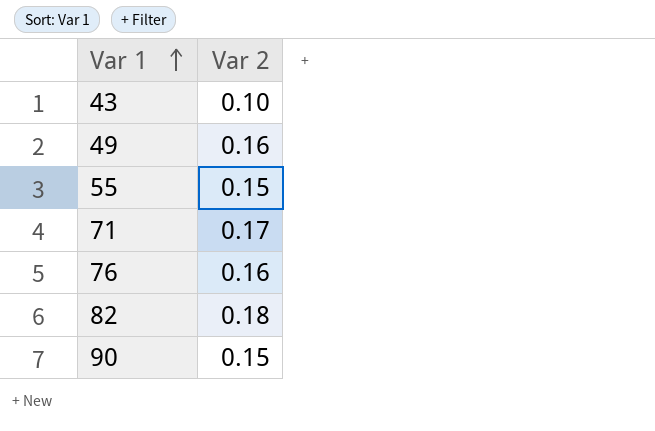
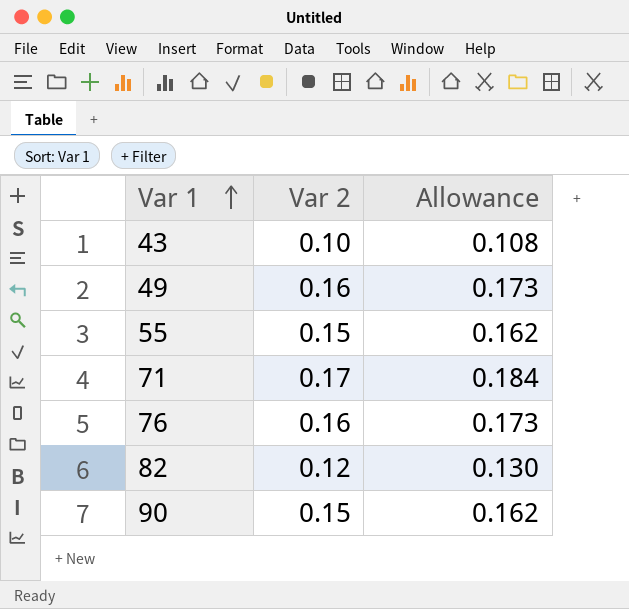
column Allowance | formula: none -> [Var 2] * 1.08
82 | Var 2: 0.18 -> 0.12

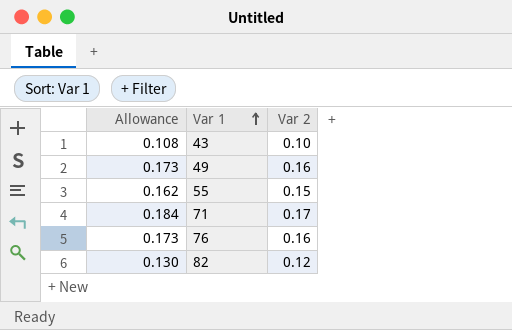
column Allowance | position: 3 -> 1
row 90: 0.15 | 0.162 -> none

